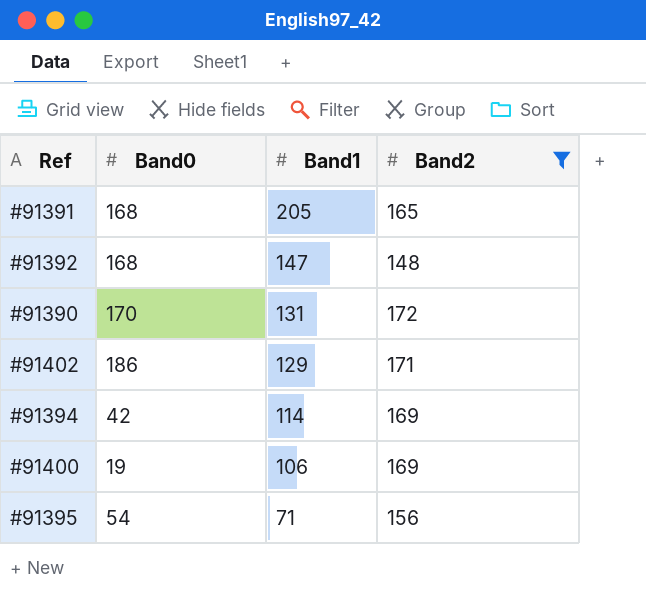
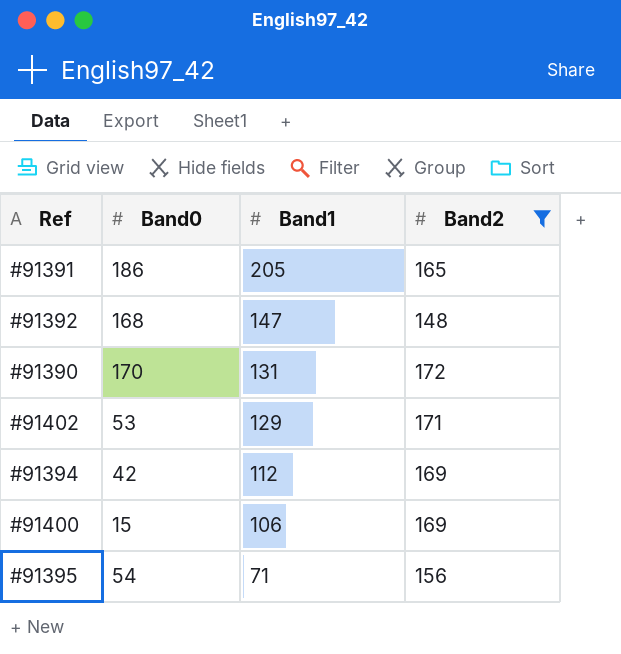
#91391 | Band0: 168 -> 186
#91402 | Band0: 186 -> 53
#91394 | Band1: 114 -> 112
#91400 | Band0: 19 -> 15

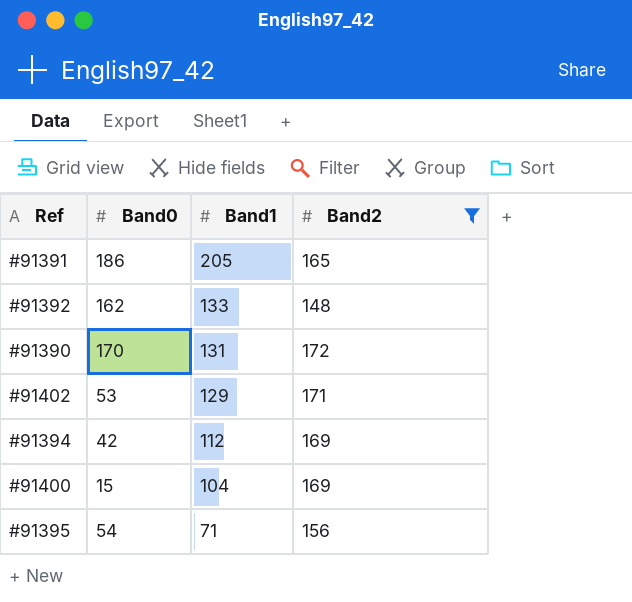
#91392 | Band0: 168 -> 162
#91392 | Band1: 147 -> 133
#91400 | Band1: 106 -> 104

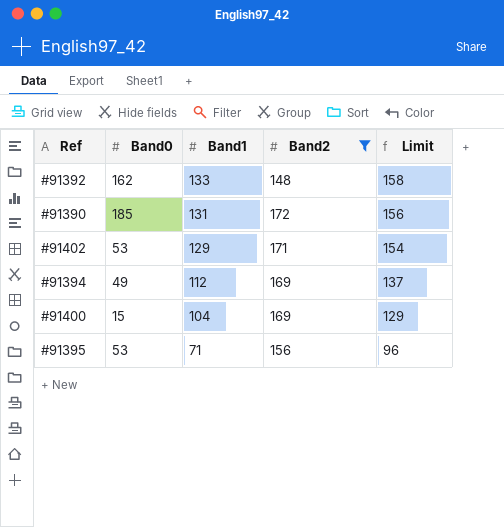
column Limit | formula: none -> [Band1] + 25
row #91391: 186 | 205 | 165 -> none
#91390 | Band0: 170 -> 185
#91394 | Band0: 42 -> 49
#91395 | Band0: 54 -> 53

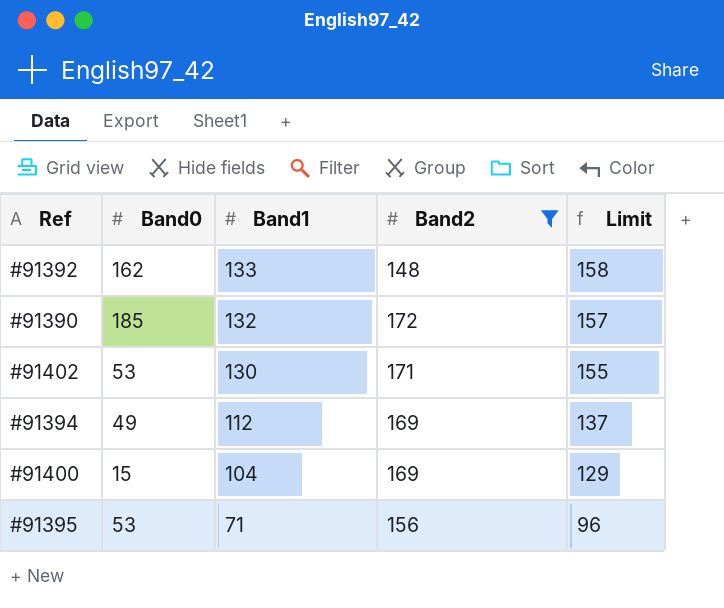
#91390 | Band1: 131 -> 132
#91390 | Limit: 156 -> 157
#91402 | Band1: 129 -> 130
#91402 | Limit: 154 -> 155

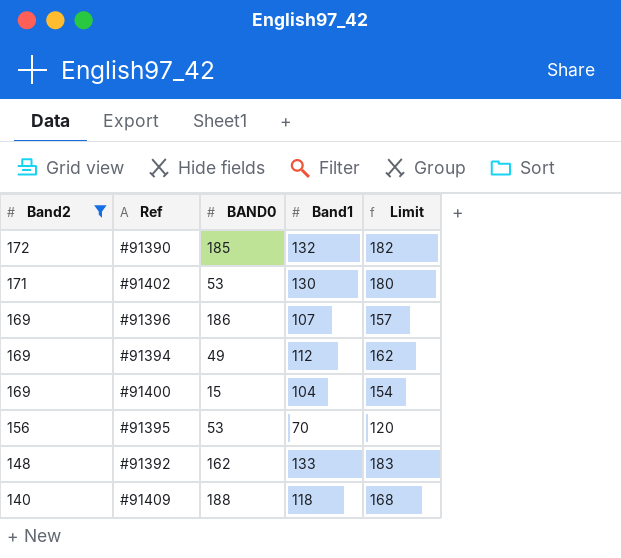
row order: Band1 descending -> Band2 descending
column Band2 | position: 4 -> 1
column name: Band0 -> BAND0
column Limit | formula: [Band1] + 25 -> [Band1] + 50
row #91396: none -> 169 | 186 | 107 | 157
#91395 | Band1: 71 -> 70
row #91409: none -> 140 | 188 | 118 | 168

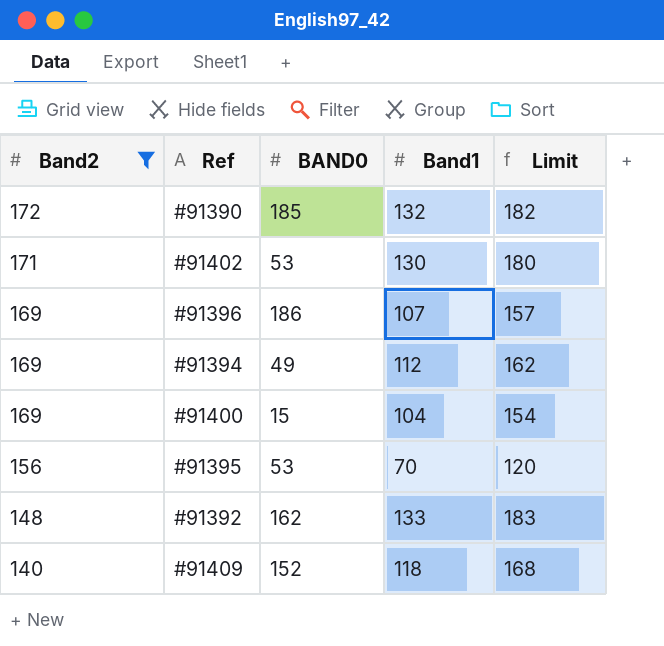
#91409 | BAND0: 188 -> 152

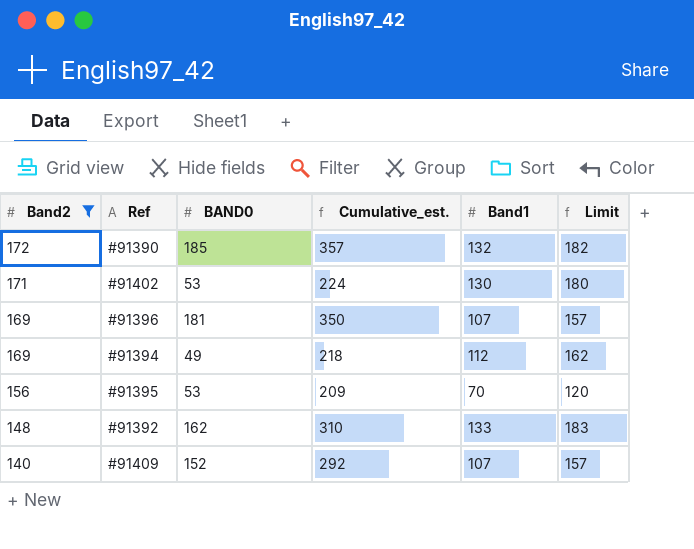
column Cumulative_est. | formula: none -> [Band2] + [BAND0]
row #91400: 169 | 15 | 104 | 154 -> none
#91396 | BAND0: 186 -> 181
#91409 | Band1: 118 -> 107
#91409 | Limit: 168 -> 157

